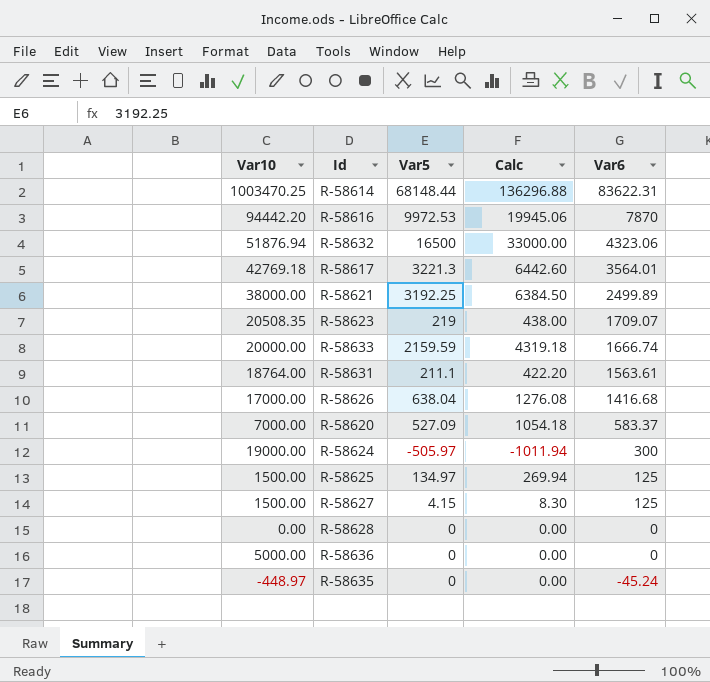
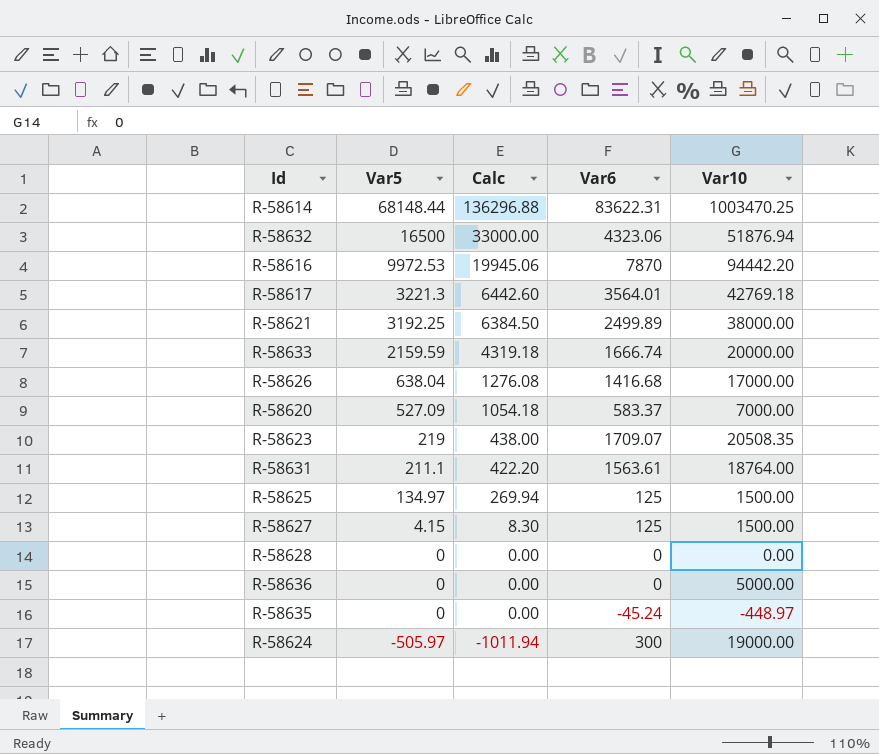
row order: Var6 descending -> Var5 descending
column Var10 | position: 1 -> 5

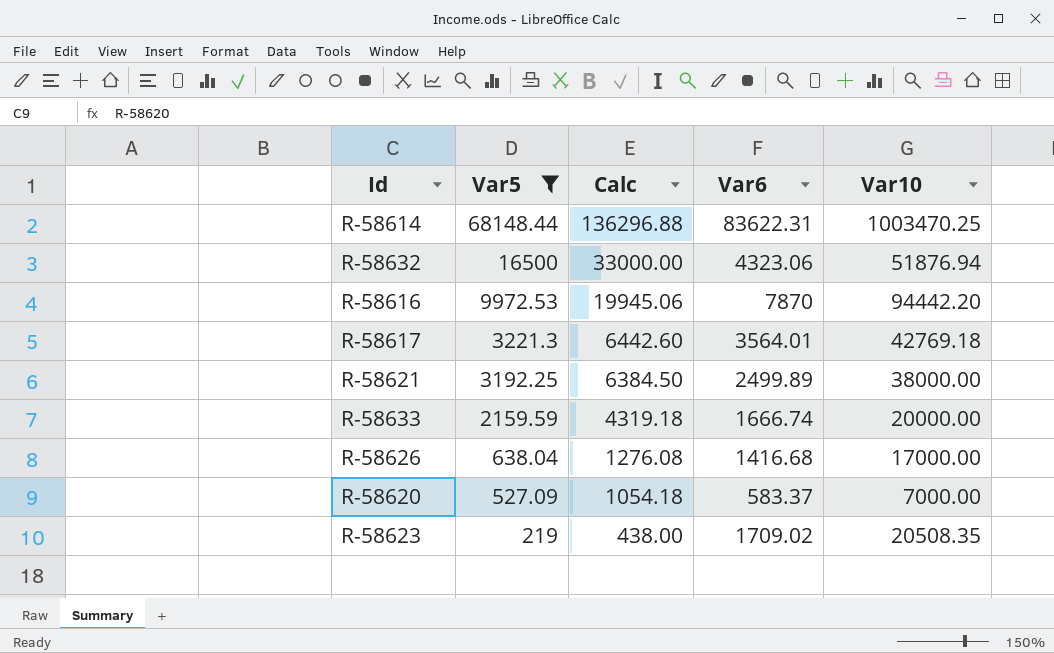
filter: none -> Var5 >= 219
R-58623 | Var6: 1709.07 -> 1709.02

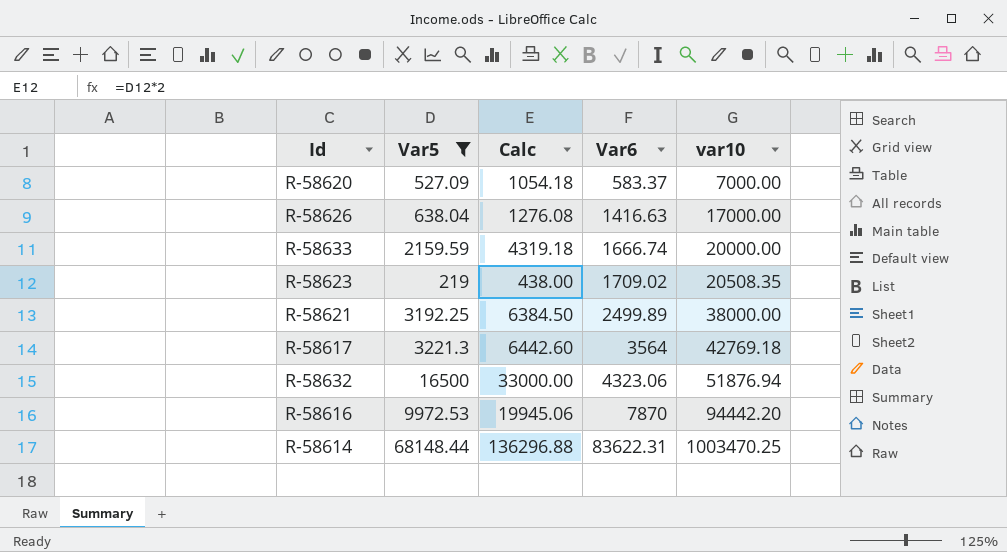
row order: Var5 descending -> Var6 ascending
column name: Var10 -> var10
R-58626 | Var6: 1416.68 -> 1416.63
R-58617 | Var6: 3564.01 -> 3564

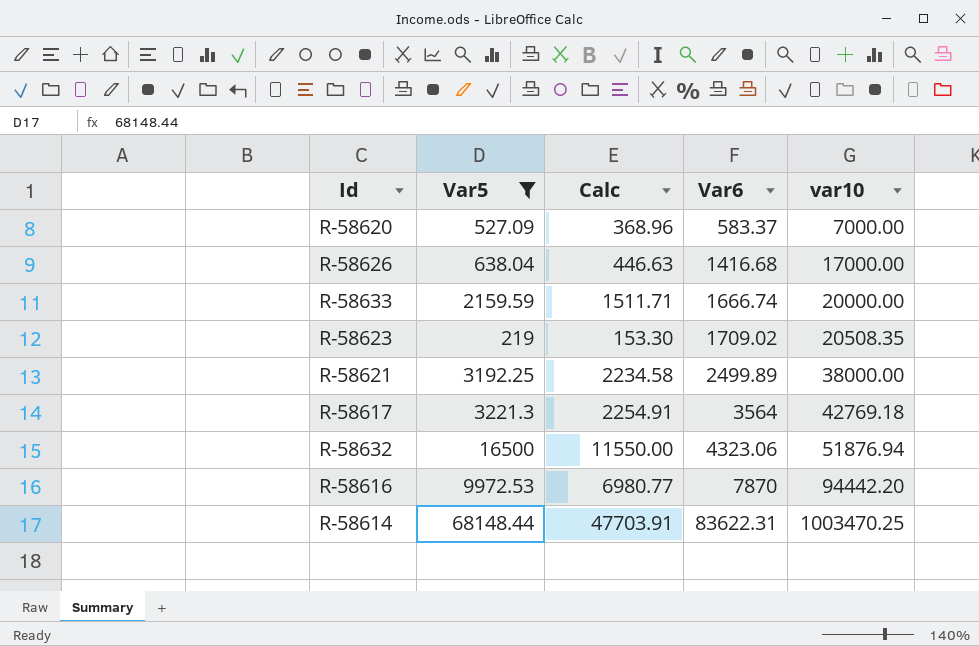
column Calc | formula: [Var5] * 2 -> [Var5] * 0.7
R-58626 | Var6: 1416.63 -> 1416.68

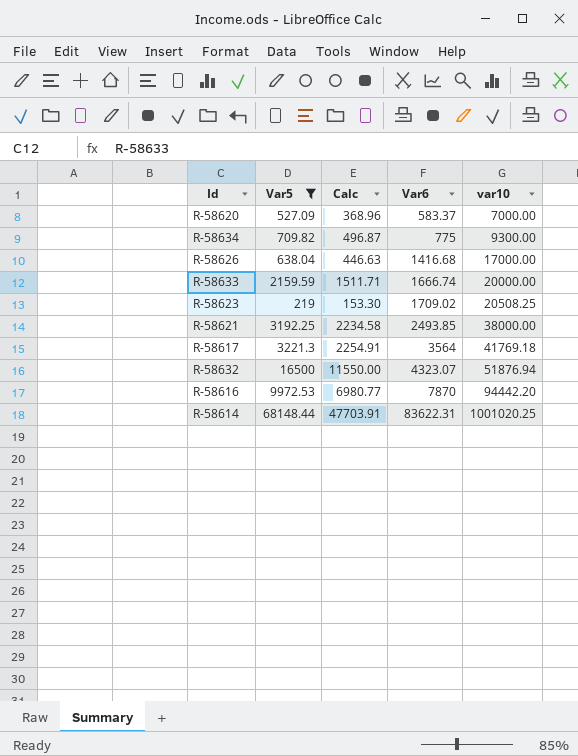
row R-58634: none -> 709.82 | 496.87 | 775 | 9300.00
R-58623 | var10: 20508.35 -> 20508.25
R-58621 | Var6: 2499.89 -> 2493.85
R-58617 | var10: 42769.18 -> 41769.18
R-58632 | Var6: 4323.06 -> 4323.07
R-58614 | var10: 1003470.25 -> 1001020.25

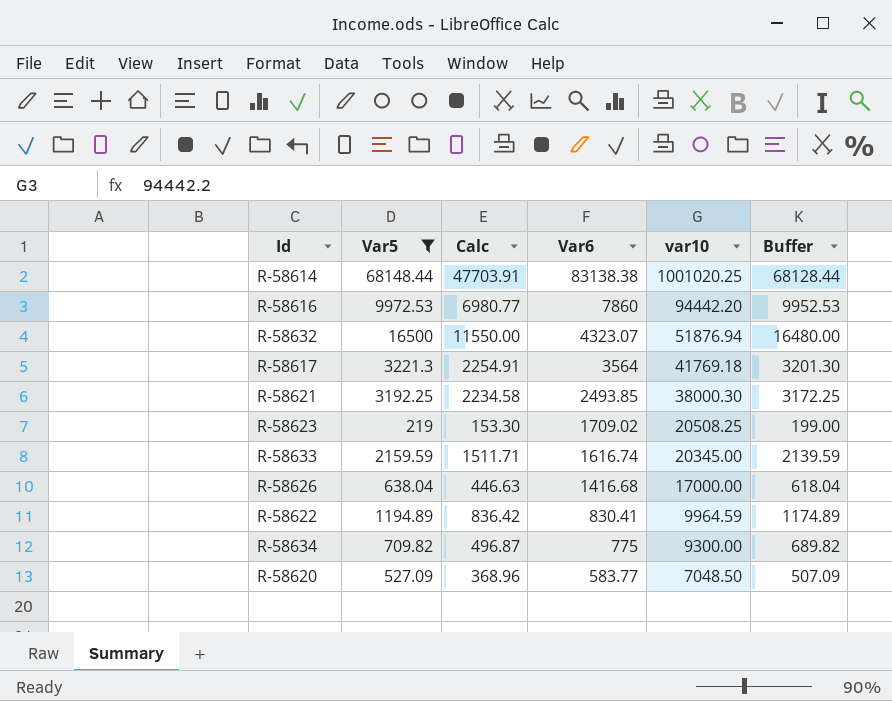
row order: Var6 ascending -> Var6 descending
column Buffer | formula: none -> [Var5] - 20
R-58614 | Var6: 83622.31 -> 83138.38
R-58616 | Var6: 7870 -> 7860
R-58621 | var10: 38000.00 -> 38000.30
R-58633 | Var6: 1666.74 -> 1616.74
R-58633 | var10: 20000.00 -> 20345.00
row R-58622: none -> 1194.89 | 836.42 | 830.41 | 9964.59 | 1174.89
R-58620 | Var6: 583.37 -> 583.77
R-58620 | var10: 7000.00 -> 7048.50

